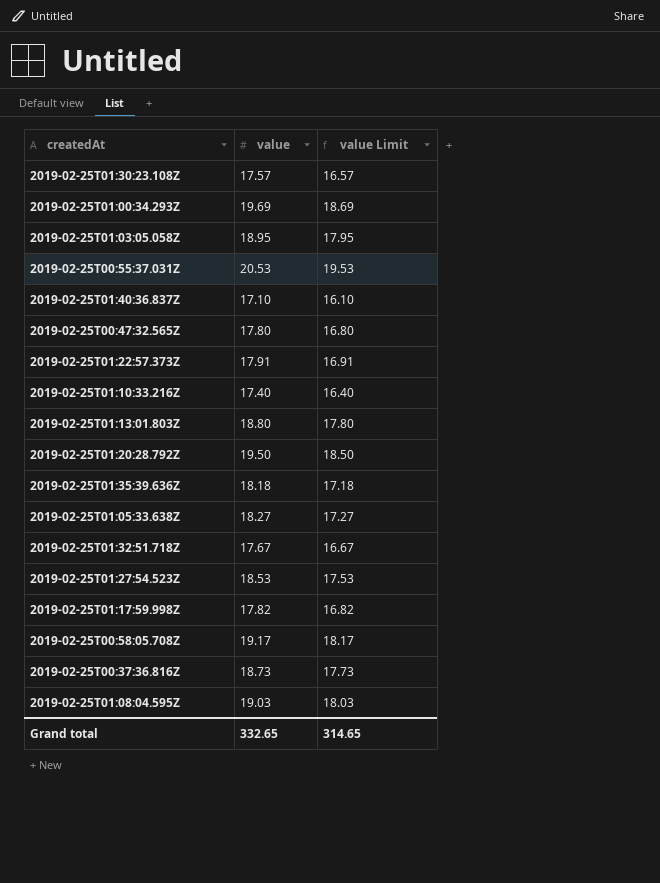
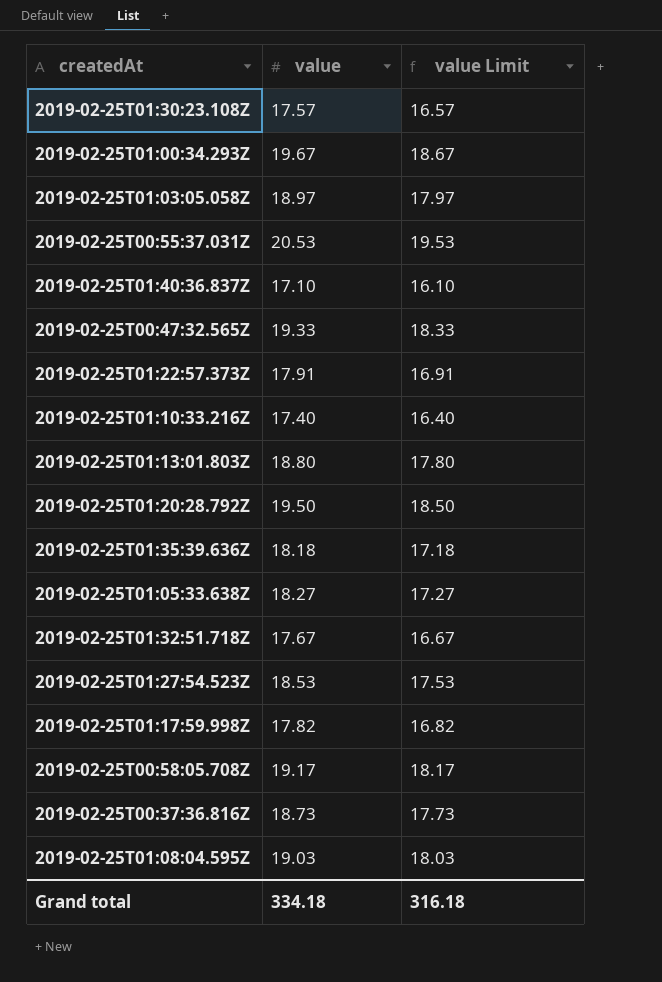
2019-02-25T01:00:34.293Z | value: 19.69 -> 19.67
2019-02-25T01:00:34.293Z | value Limit: 18.69 -> 18.67
2019-02-25T01:03:05.058Z | value: 18.95 -> 18.97
2019-02-25T01:03:05.058Z | value Limit: 17.95 -> 17.97
2019-02-25T00:47:32.565Z | value: 17.80 -> 19.33
2019-02-25T00:47:32.565Z | value Limit: 16.80 -> 18.33
Grand total | value: 332.65 -> 334.18
Grand total | value Limit: 314.65 -> 316.18

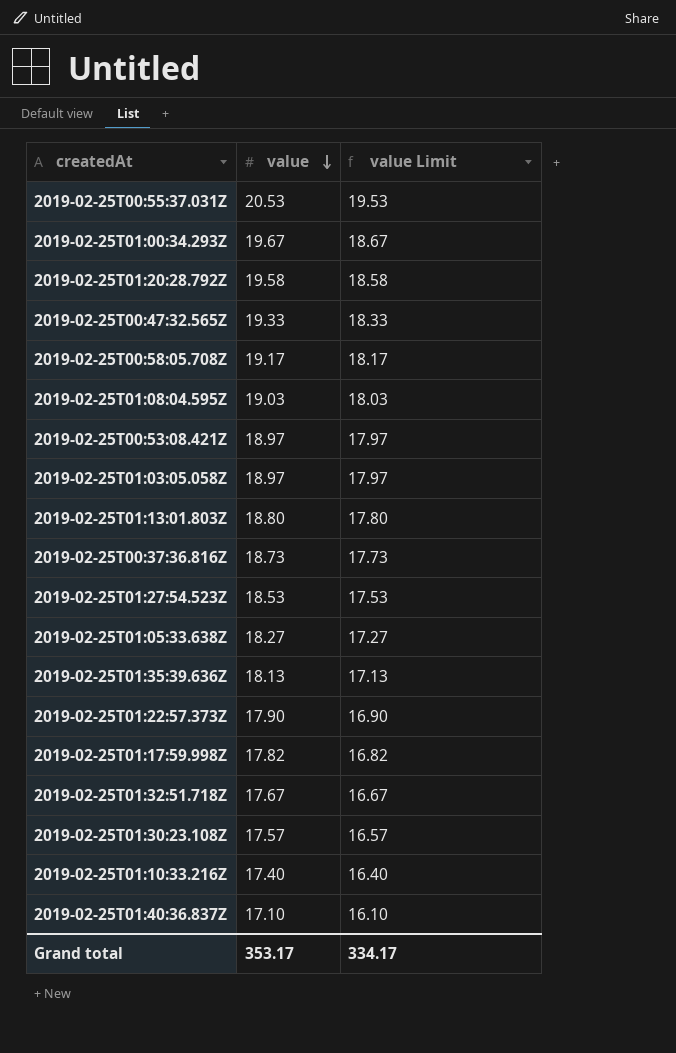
row order: none -> value descending
2019-02-25T01:20:28.792Z | value: 19.50 -> 19.58
2019-02-25T01:20:28.792Z | value Limit: 18.50 -> 18.58
row 2019-02-25T00:53:08.421Z: none -> 18.97 | 17.97
2019-02-25T01:35:39.636Z | value: 18.18 -> 18.13
2019-02-25T01:35:39.636Z | value Limit: 17.18 -> 17.13
2019-02-25T01:22:57.373Z | value: 17.91 -> 17.90
2019-02-25T01:22:57.373Z | value Limit: 16.91 -> 16.90
Grand total | value: 334.18 -> 353.17
Grand total | value Limit: 316.18 -> 334.17

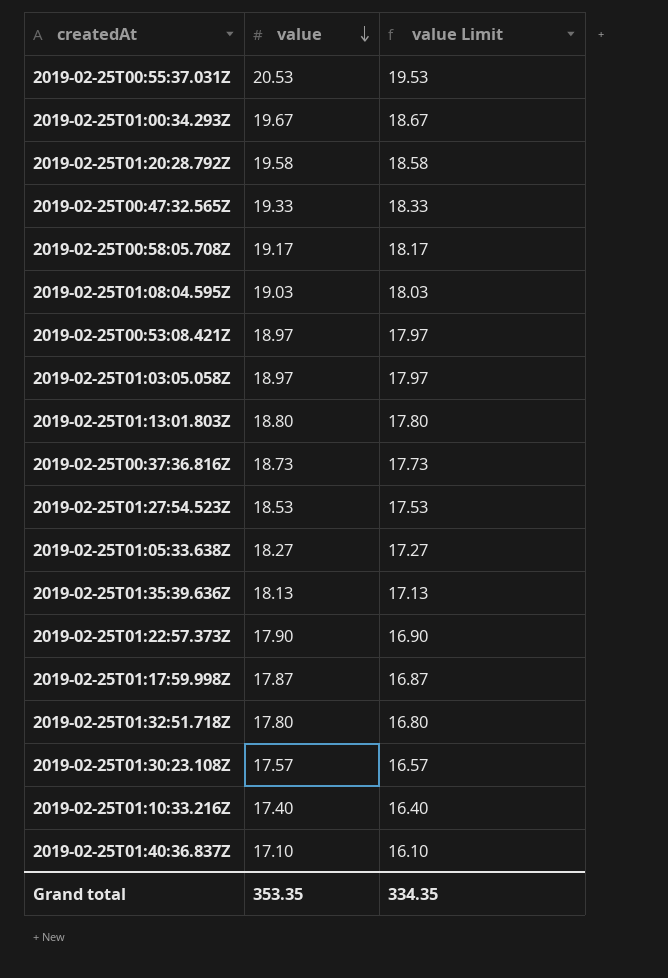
2019-02-25T01:17:59.998Z | value: 17.82 -> 17.87
2019-02-25T01:17:59.998Z | value Limit: 16.82 -> 16.87
2019-02-25T01:32:51.718Z | value: 17.67 -> 17.80
2019-02-25T01:32:51.718Z | value Limit: 16.67 -> 16.80
Grand total | value: 353.17 -> 353.35
Grand total | value Limit: 334.17 -> 334.35

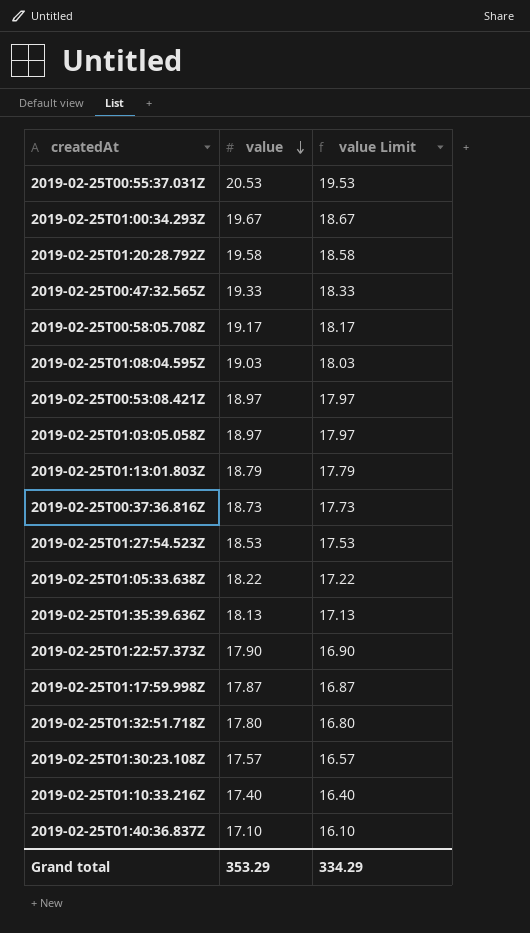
2019-02-25T01:13:01.803Z | value: 18.80 -> 18.79
2019-02-25T01:13:01.803Z | value Limit: 17.80 -> 17.79
2019-02-25T01:05:33.638Z | value: 18.27 -> 18.22
2019-02-25T01:05:33.638Z | value Limit: 17.27 -> 17.22
Grand total | value: 353.35 -> 353.29
Grand total | value Limit: 334.35 -> 334.29

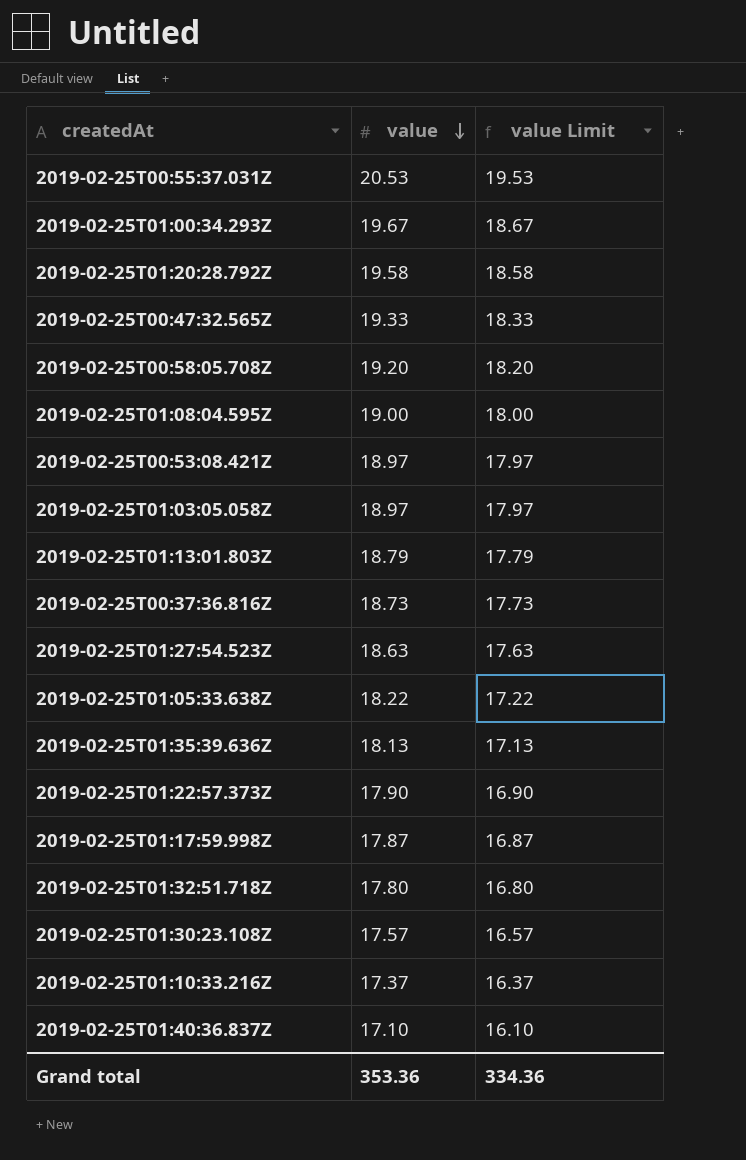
2019-02-25T00:58:05.708Z | value: 19.17 -> 19.20
2019-02-25T00:58:05.708Z | value Limit: 18.17 -> 18.20
2019-02-25T01:08:04.595Z | value: 19.03 -> 19.00
2019-02-25T01:08:04.595Z | value Limit: 18.03 -> 18.00
2019-02-25T01:27:54.523Z | value: 18.53 -> 18.63
2019-02-25T01:27:54.523Z | value Limit: 17.53 -> 17.63
2019-02-25T01:10:33.216Z | value: 17.40 -> 17.37
2019-02-25T01:10:33.216Z | value Limit: 16.40 -> 16.37
Grand total | value: 353.29 -> 353.36
Grand total | value Limit: 334.29 -> 334.36

